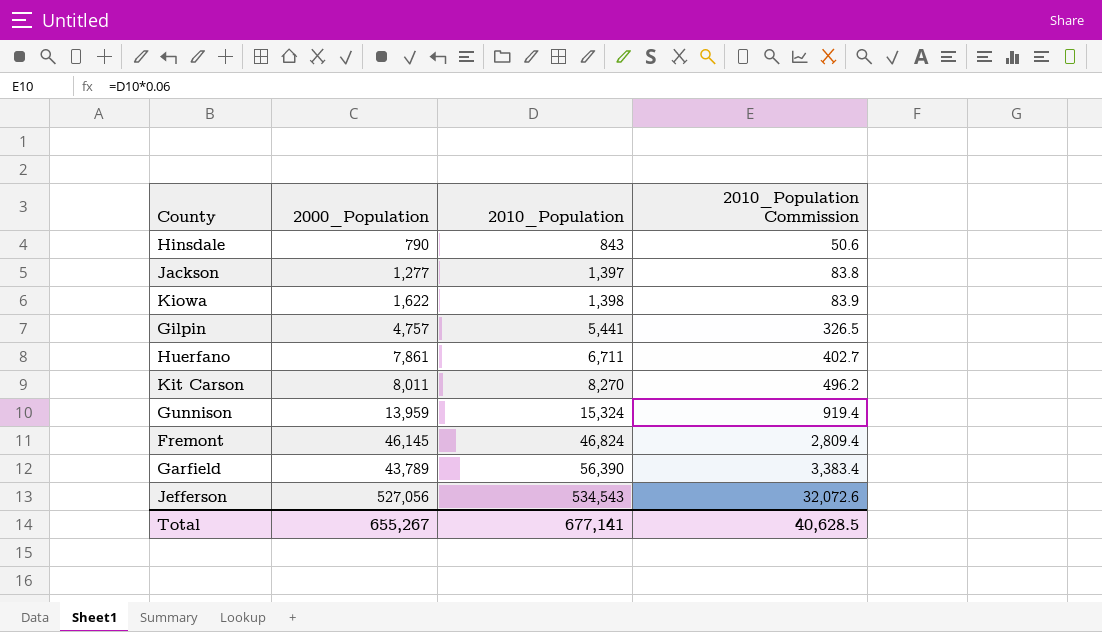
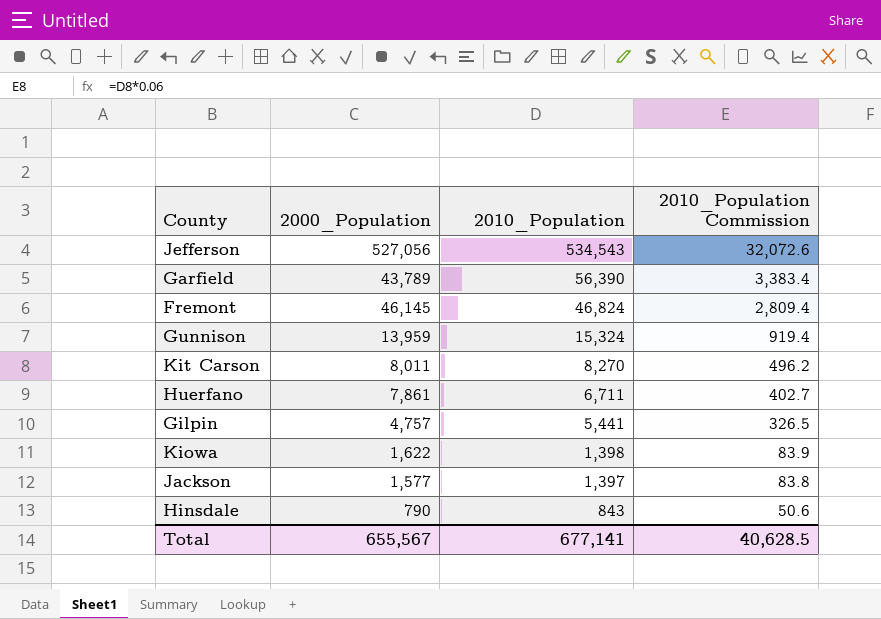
row order: 2010_Population ascending -> 2010_Population descending
Jackson | 2000_Population: 1,277 -> 1,577
Total | 2000_Population: 655,267 -> 655,567

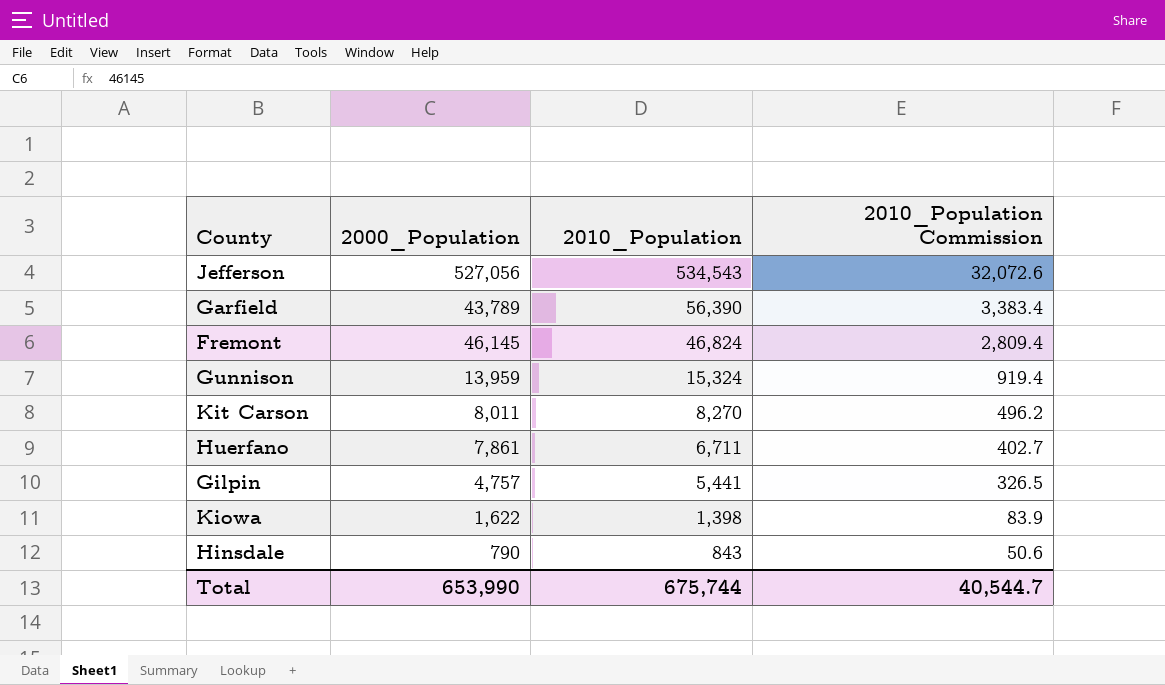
row Jackson: 1,577 | 1,397 | 83.8 -> none
Total | 2000_Population: 655,567 -> 653,990
Total | 2010_Population: 677,141 -> 675,744
Total | 2010_Population Commission: 40,628.5 -> 40,544.7

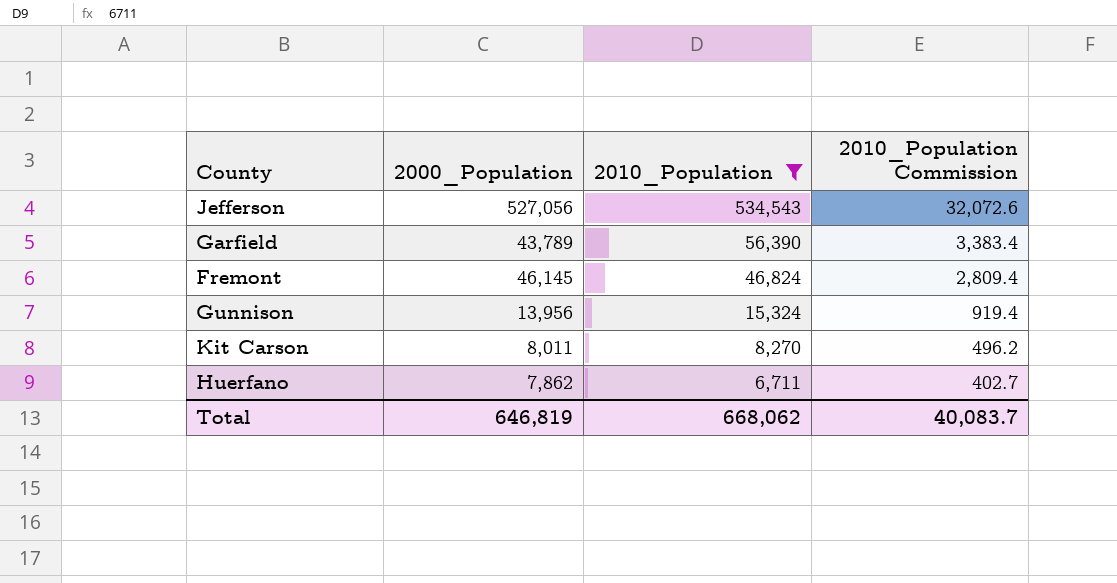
filter: none -> 2010_Population >= 6,711
Gunnison | 2000_Population: 13,959 -> 13,956
Huerfano | 2000_Population: 7,861 -> 7,862
Total | 2000_Population: 653,990 -> 646,819
Total | 2010_Population: 675,744 -> 668,062
Total | 2010_Population Commission: 40,544.7 -> 40,083.7

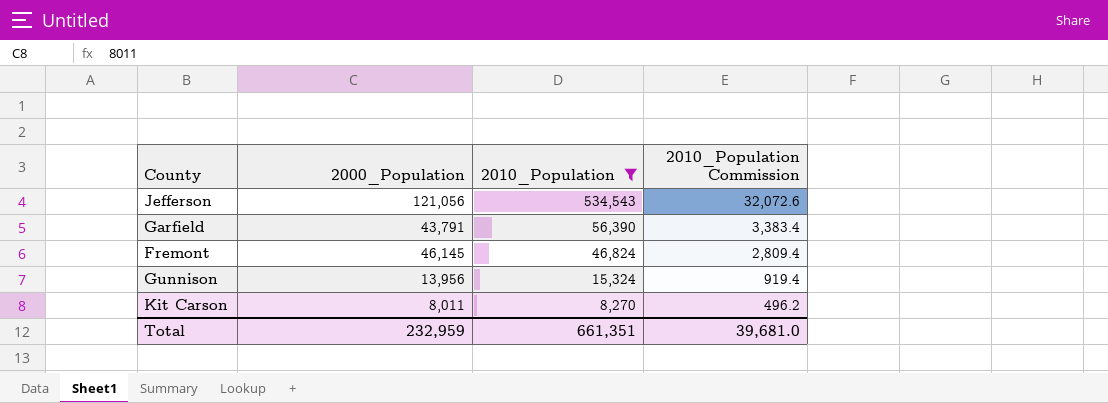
row Huerfano: 7,862 | 6,711 | 402.7 -> none
Jefferson | 2000_Population: 527,056 -> 121,056
Garfield | 2000_Population: 43,789 -> 43,791
Total | 2000_Population: 646,819 -> 232,959
Total | 2010_Population: 668,062 -> 661,351
Total | 2010_Population Commission: 40,083.7 -> 39,681.0

